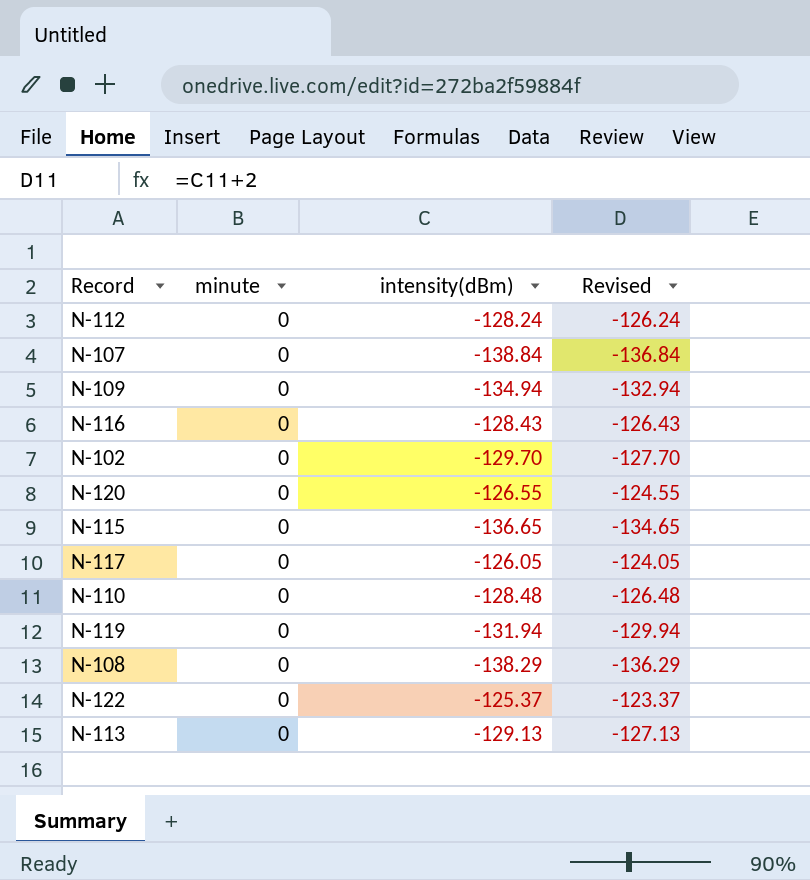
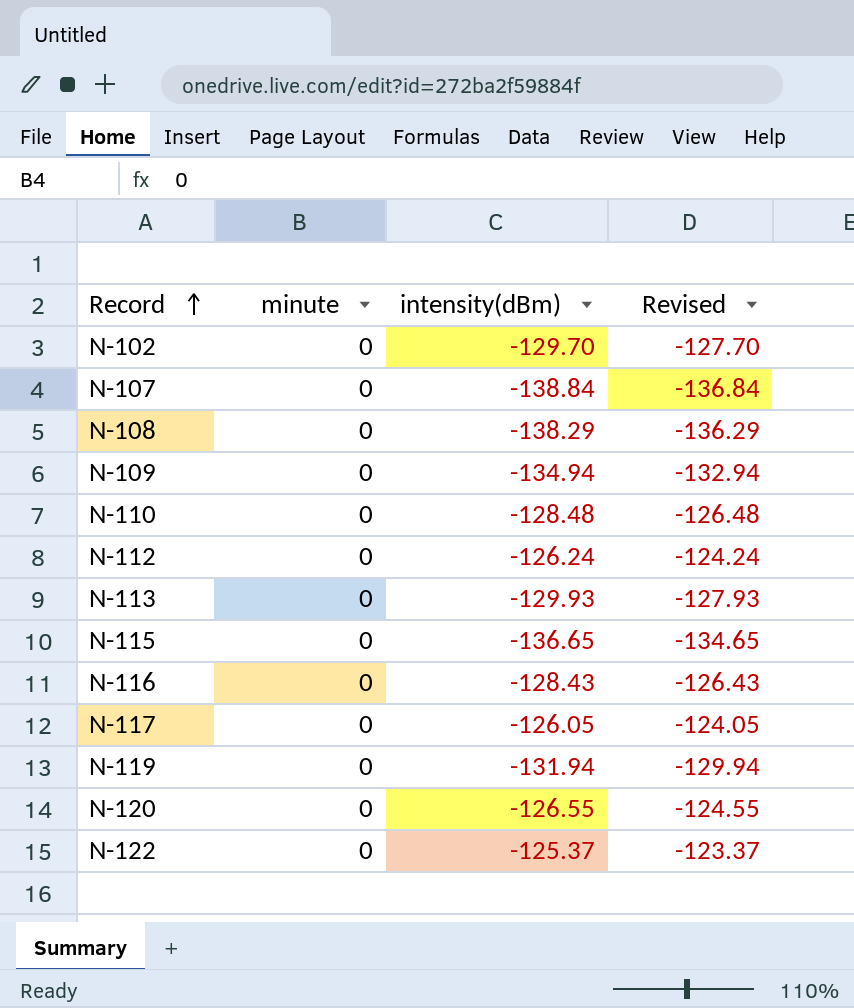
row order: none -> Record ascending
N-112 | intensity(dBm): -128.24 -> -126.24
N-112 | Revised: -126.24 -> -124.24
N-113 | intensity(dBm): -129.13 -> -129.93
N-113 | Revised: -127.13 -> -127.93

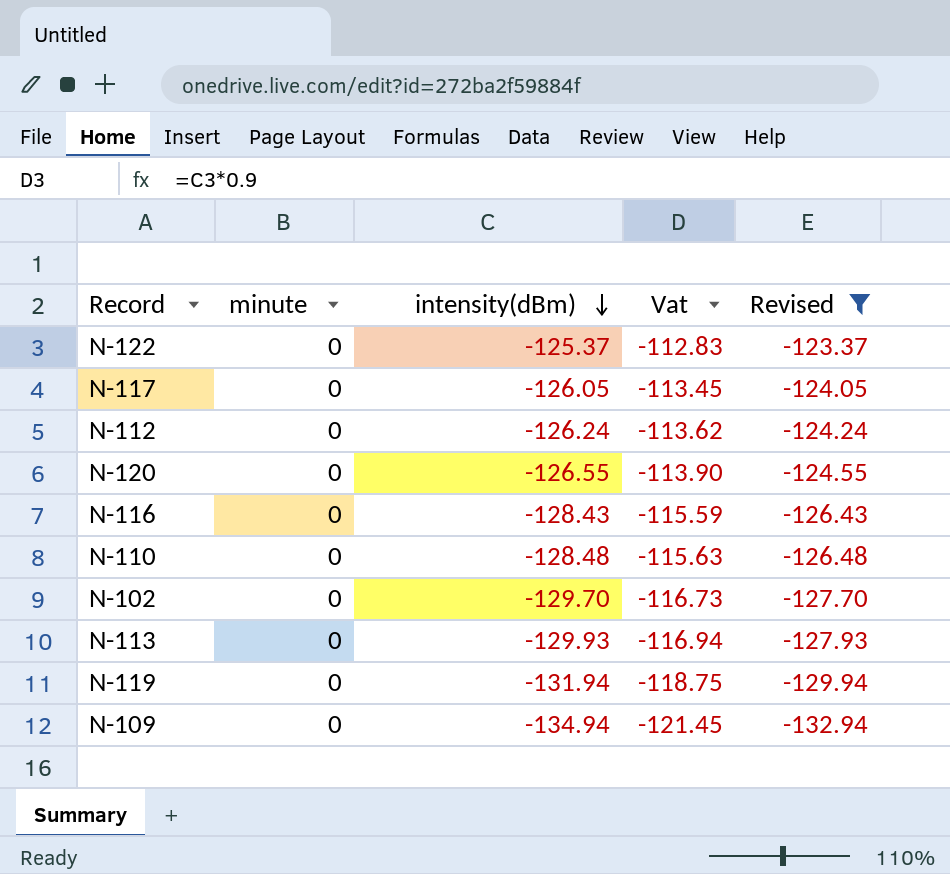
filter: none -> Revised >= -132.94
row order: Record ascending -> intensity(dBm) descending
column Vat | formula: none -> [intensity(dBm)] * 0.9

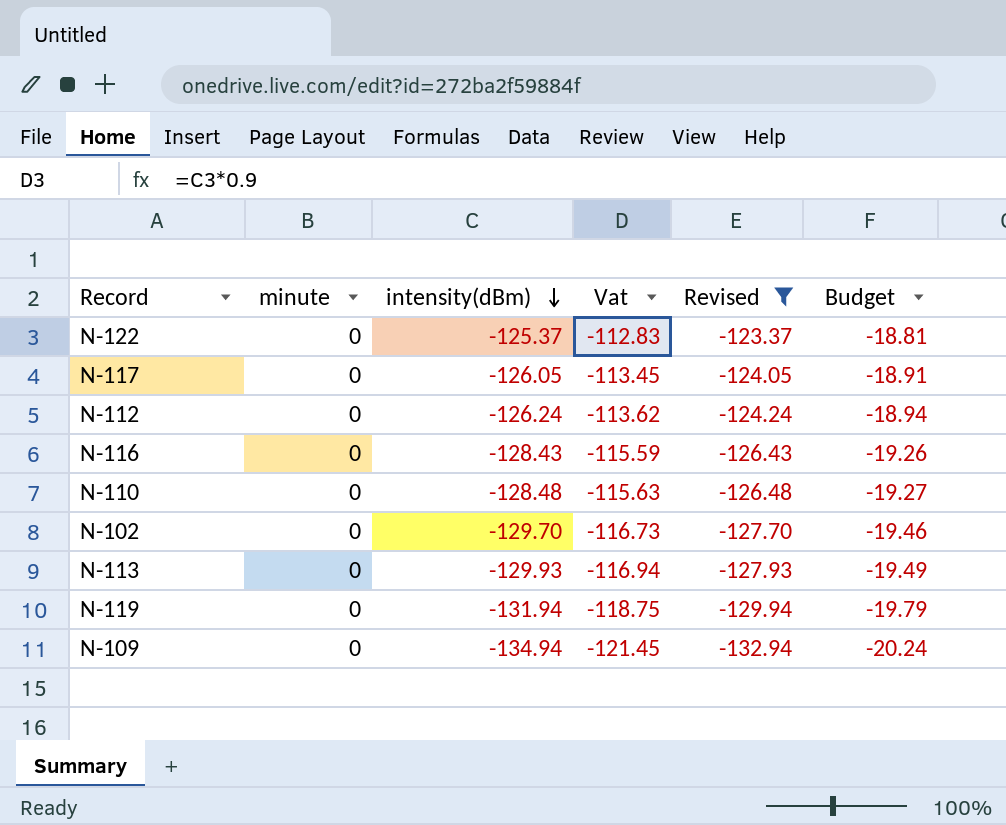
column Budget | formula: none -> [intensity(dBm)] * 0.15
row N-120: 0 | -126.55 | -113.90 | -124.55 -> none

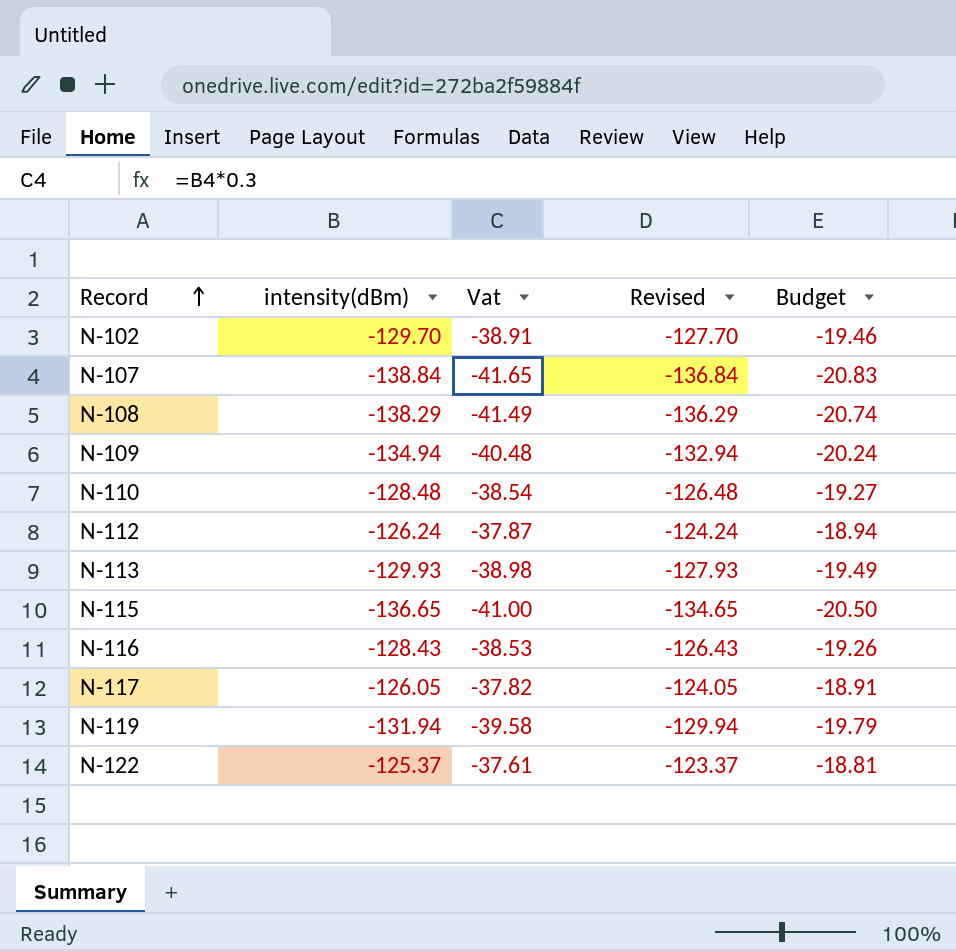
filter: Revised >= -132.94 -> none
row order: intensity(dBm) descending -> Record ascending
column minute | position: 2 -> none
column Vat | formula: [intensity(dBm)] * 0.9 -> [intensity(dBm)] * 0.3

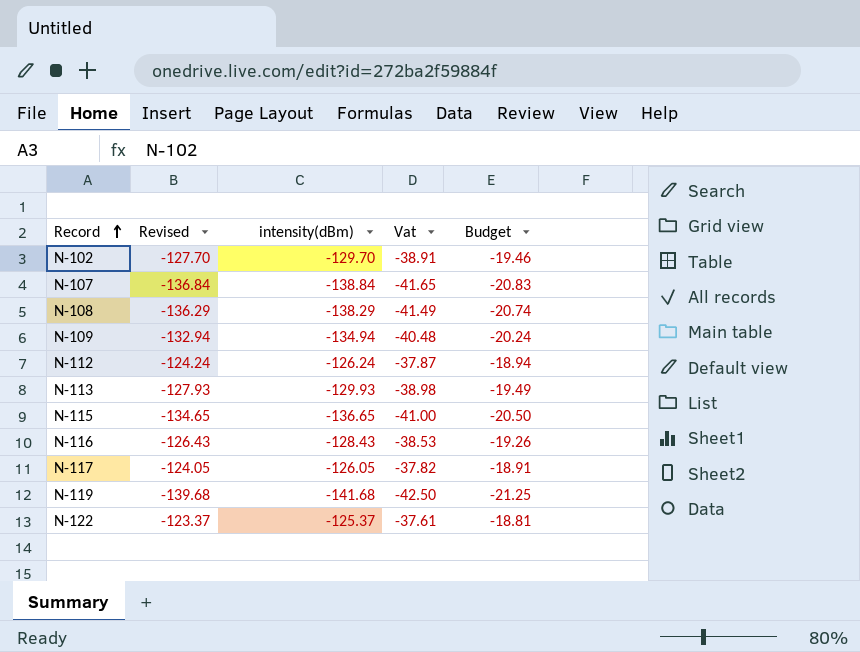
column Revised | position: 4 -> 2
row N-110: -128.48 | -38.54 | -126.48 | -19.27 -> none
N-119 | Revised: -129.94 -> -139.68
N-119 | intensity(dBm): -131.94 -> -141.68
N-119 | Vat: -39.58 -> -42.50
N-119 | Budget: -19.79 -> -21.25

